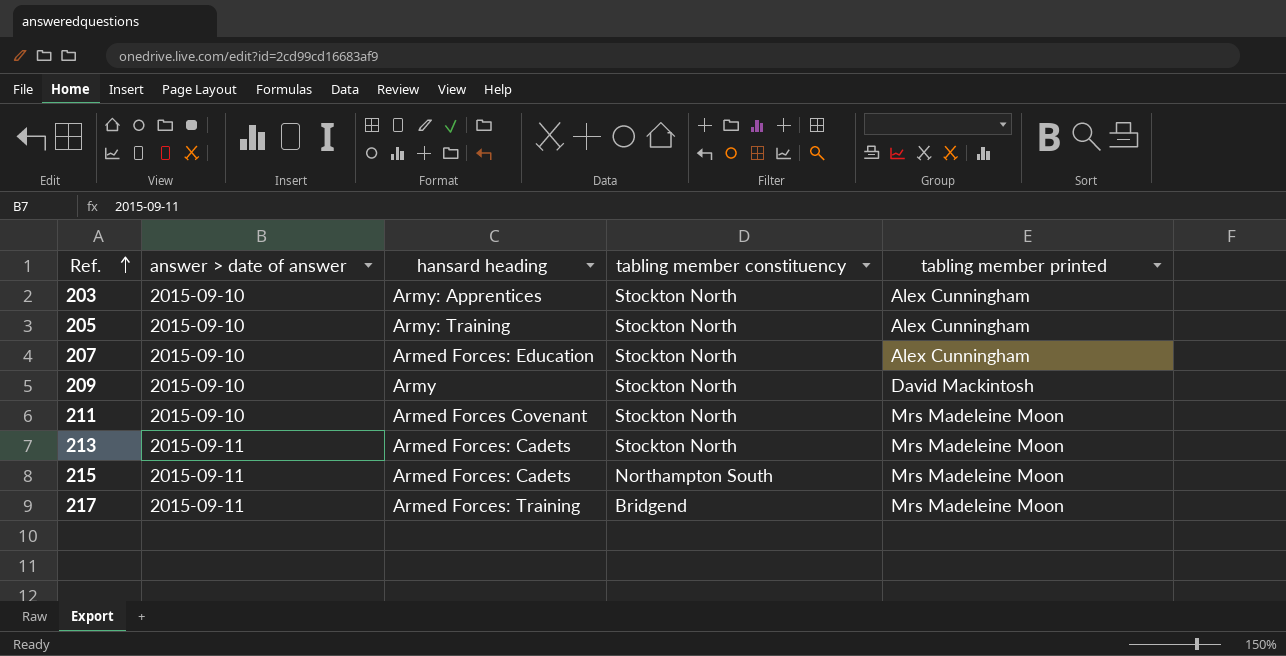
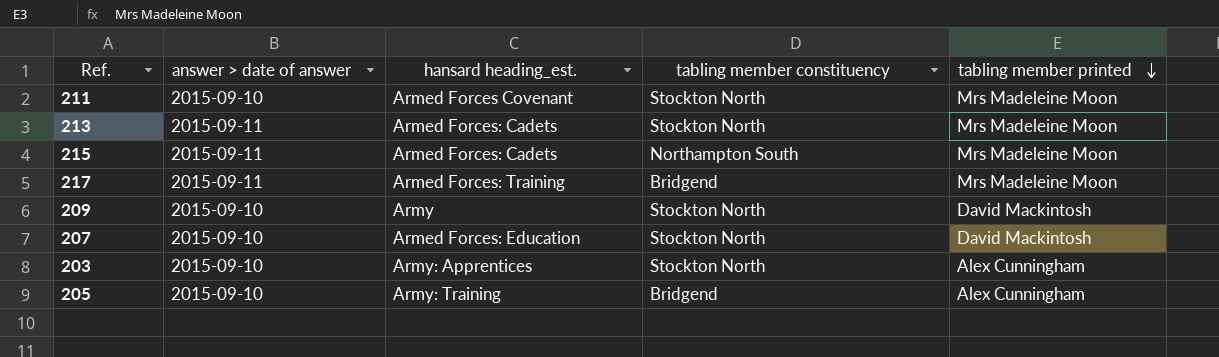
row order: Ref. ascending -> tabling member printed descending
column name: hansard heading -> hansard heading_est.
207 | tabling member printed: Alex Cunningham -> David Mackintosh
205 | tabling member constituency: Stockton North -> Bridgend

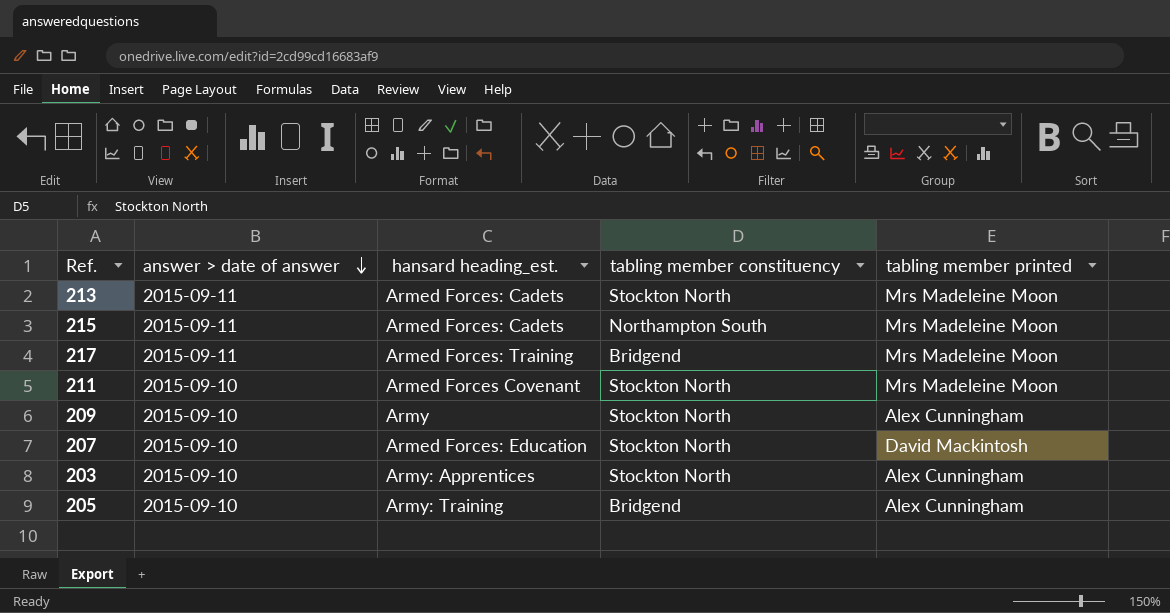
row order: tabling member printed descending -> answer > date of answer descending
209 | tabling member printed: David Mackintosh -> Alex Cunningham

